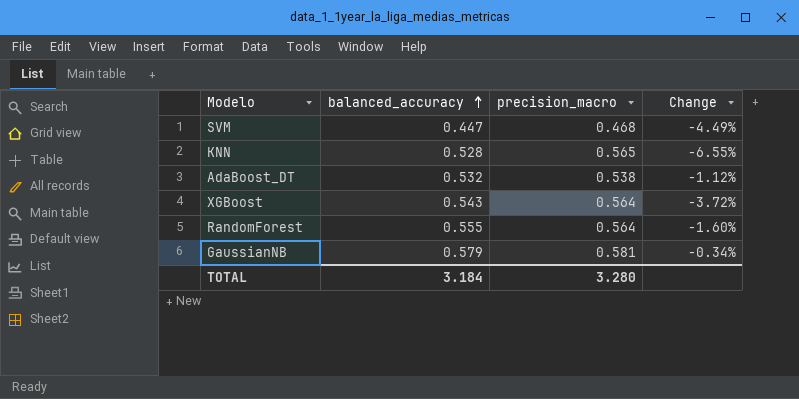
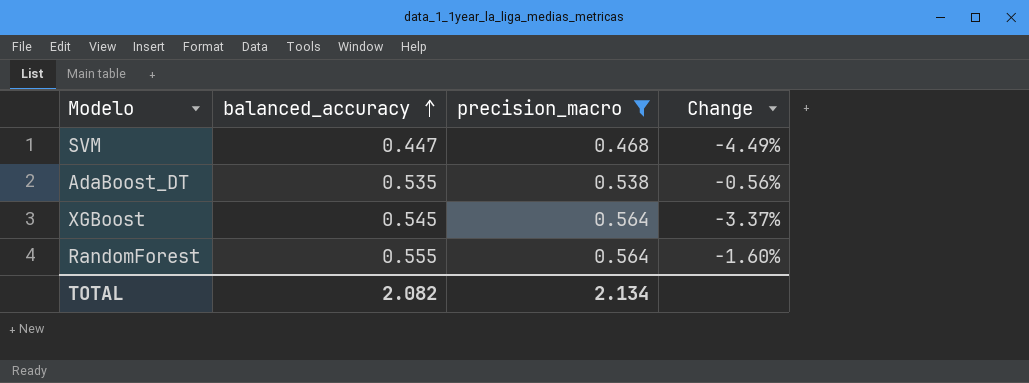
filter: none -> precision_macro <= 0.564
AdaBoost_DT | balanced_accuracy: 0.532 -> 0.535
AdaBoost_DT | Change: -1.12% -> -0.56%
XGBoost | balanced_accuracy: 0.543 -> 0.545
XGBoost | Change: -3.72% -> -3.37%
TOTAL | balanced_accuracy: 3.184 -> 2.082
TOTAL | precision_macro: 3.280 -> 2.134

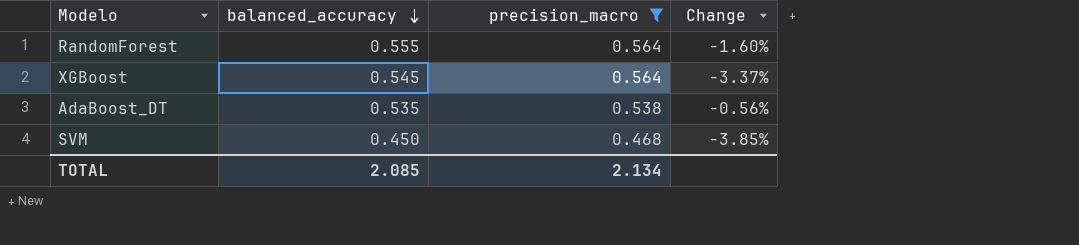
row order: balanced_accuracy ascending -> balanced_accuracy descending
SVM | balanced_accuracy: 0.447 -> 0.450
SVM | Change: -4.49% -> -3.85%
TOTAL | balanced_accuracy: 2.082 -> 2.085

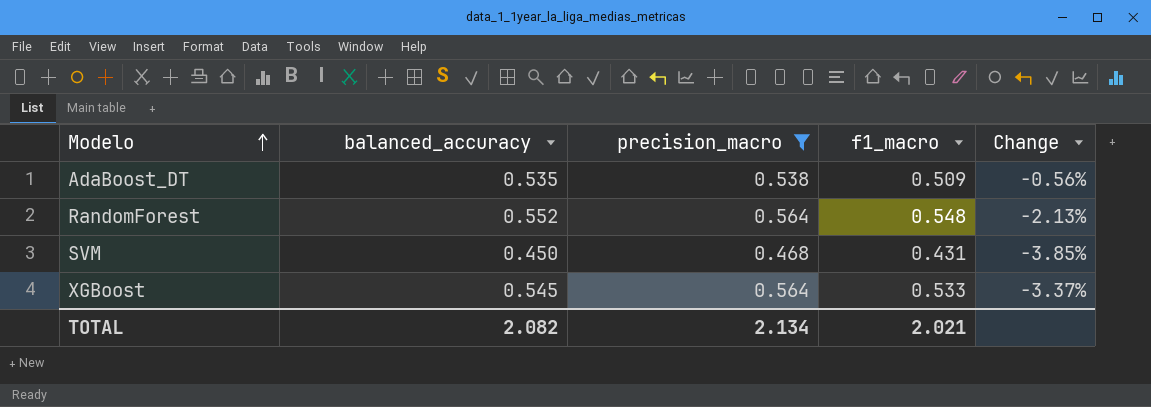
row order: balanced_accuracy descending -> Modelo ascending
column f1_macro | position: none -> 4
RandomForest | balanced_accuracy: 0.555 -> 0.552
RandomForest | Change: -1.60% -> -2.13%
TOTAL | balanced_accuracy: 2.085 -> 2.082

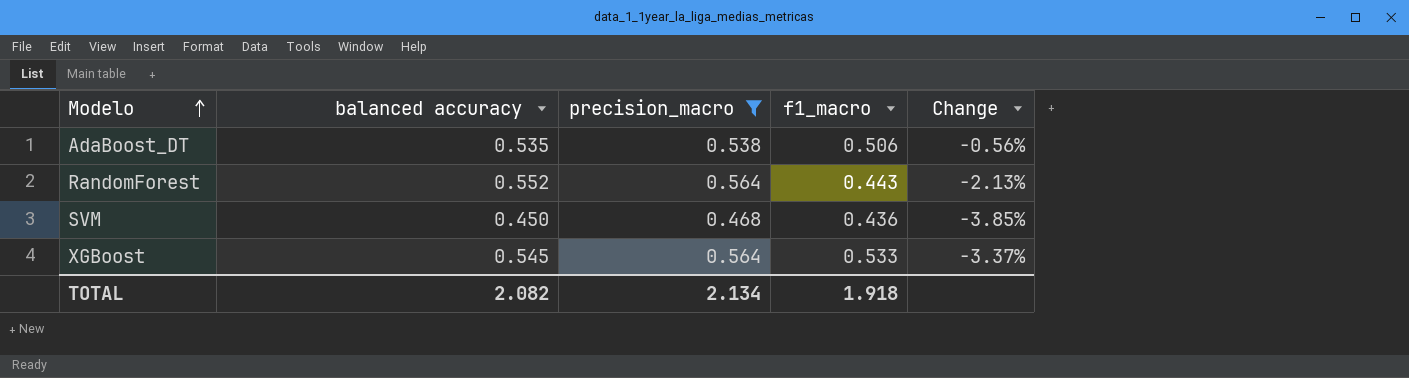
column name: balanced_accuracy -> balanced accuracy
AdaBoost_DT | f1_macro: 0.509 -> 0.506
RandomForest | f1_macro: 0.548 -> 0.443
SVM | f1_macro: 0.431 -> 0.436
TOTAL | f1_macro: 2.021 -> 1.918

